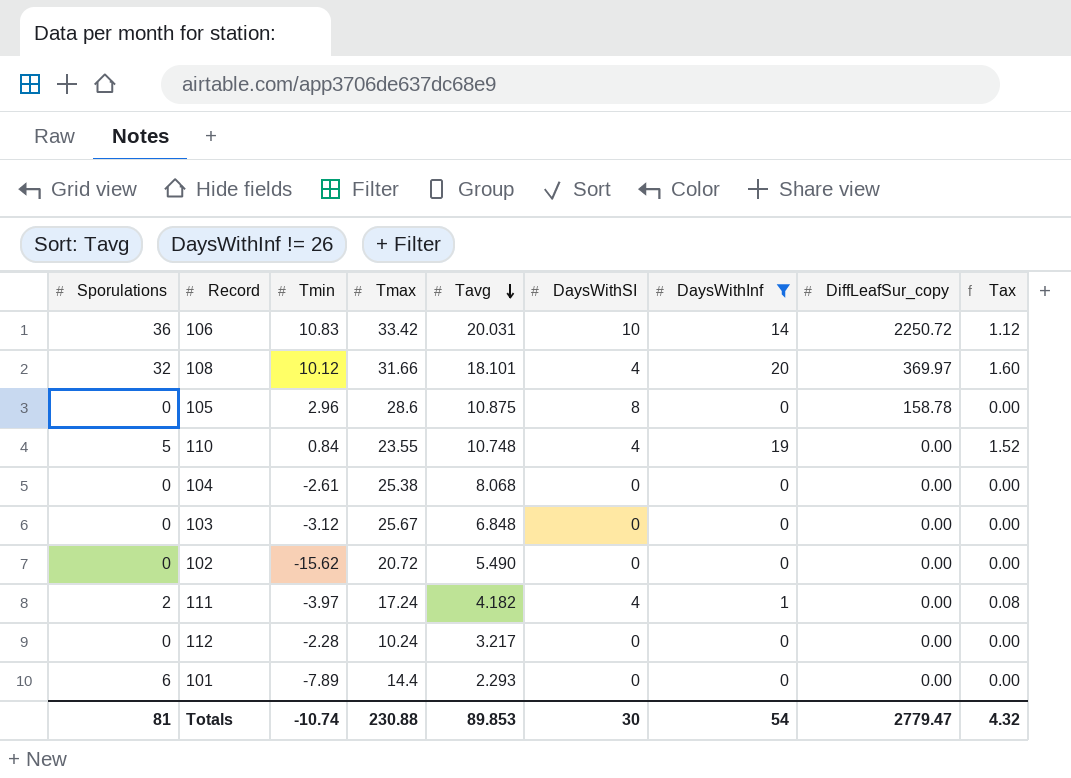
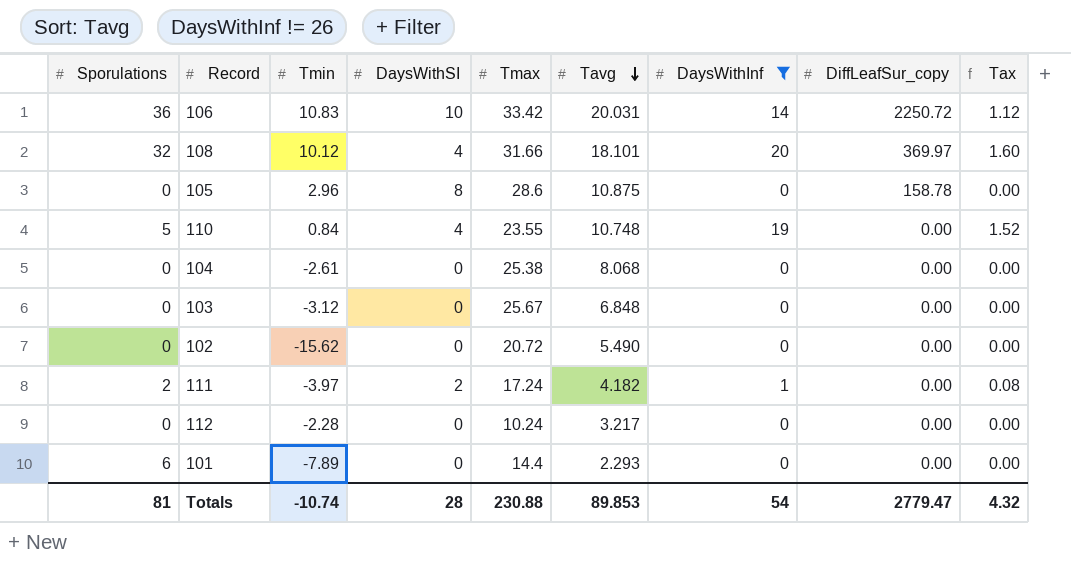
column DaysWithSI | position: 6 -> 4
111 | DaysWithSI: 4 -> 2
Totals | DaysWithSI: 30 -> 28

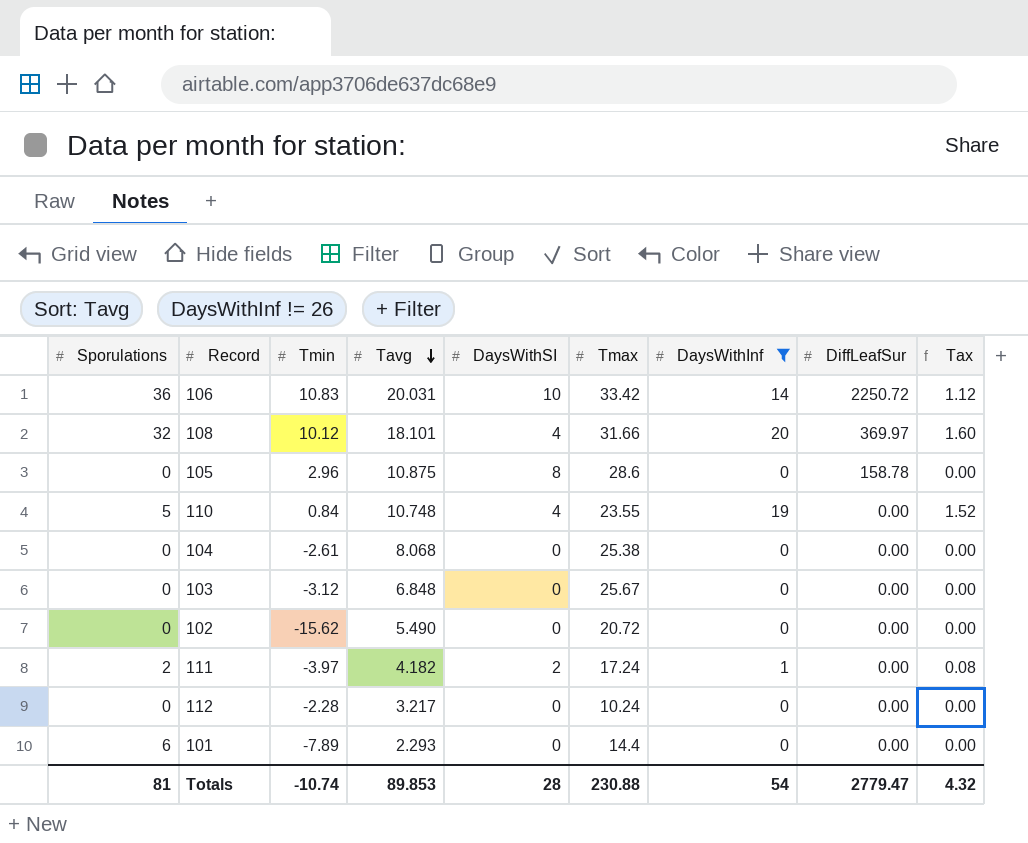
column Tavg | position: 6 -> 4
column name: DiffLeafSur_copy -> DiffLeafSur

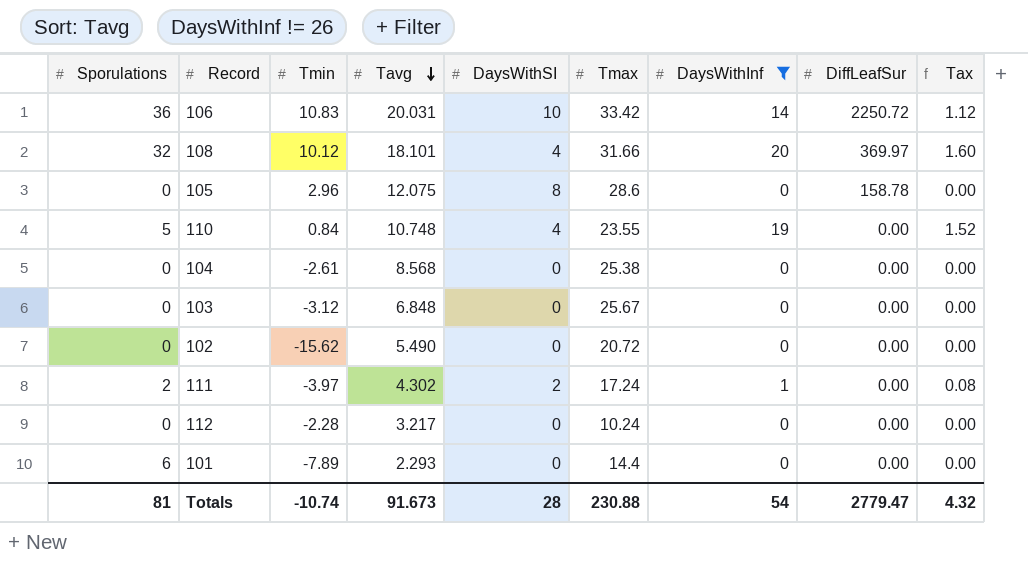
105 | Tavg: 10.875 -> 12.075
104 | Tavg: 8.068 -> 8.568
111 | Tavg: 4.182 -> 4.302
Totals | Tavg: 89.853 -> 91.673

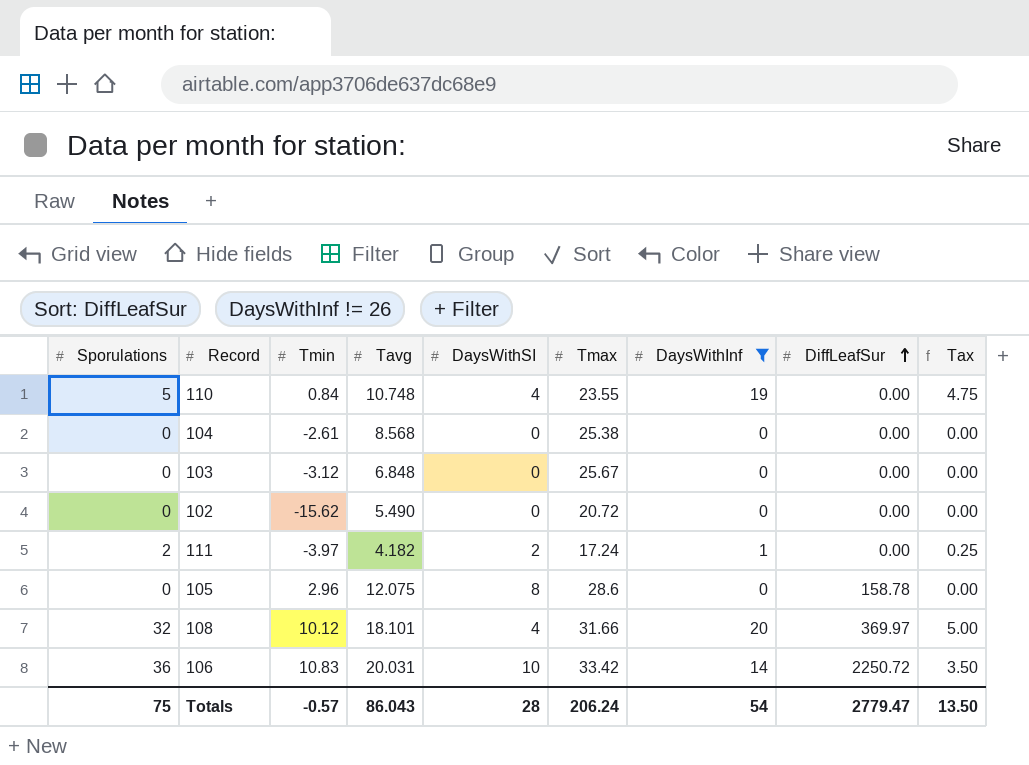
row order: Tavg descending -> DiffLeafSur ascending
column Tax | formula: [DaysWithInf] * 0.08 -> [DaysWithInf] * 0.25
row 112: 0 | -2.28 | 3.217 | 0 | 10.24 | 0 | 0.00 | 0.00 -> none
row 101: 6 | -7.89 | 2.293 | 0 | 14.4 | 0 | 0.00 | 0.00 -> none
111 | Tavg: 4.302 -> 4.182
Totals | Sporulations: 81 -> 75
Totals | Tmin: -10.74 -> -0.57
Totals | Tavg: 91.673 -> 86.043
Totals | Tmax: 230.88 -> 206.24
Totals | Tax: 4.32 -> 13.50

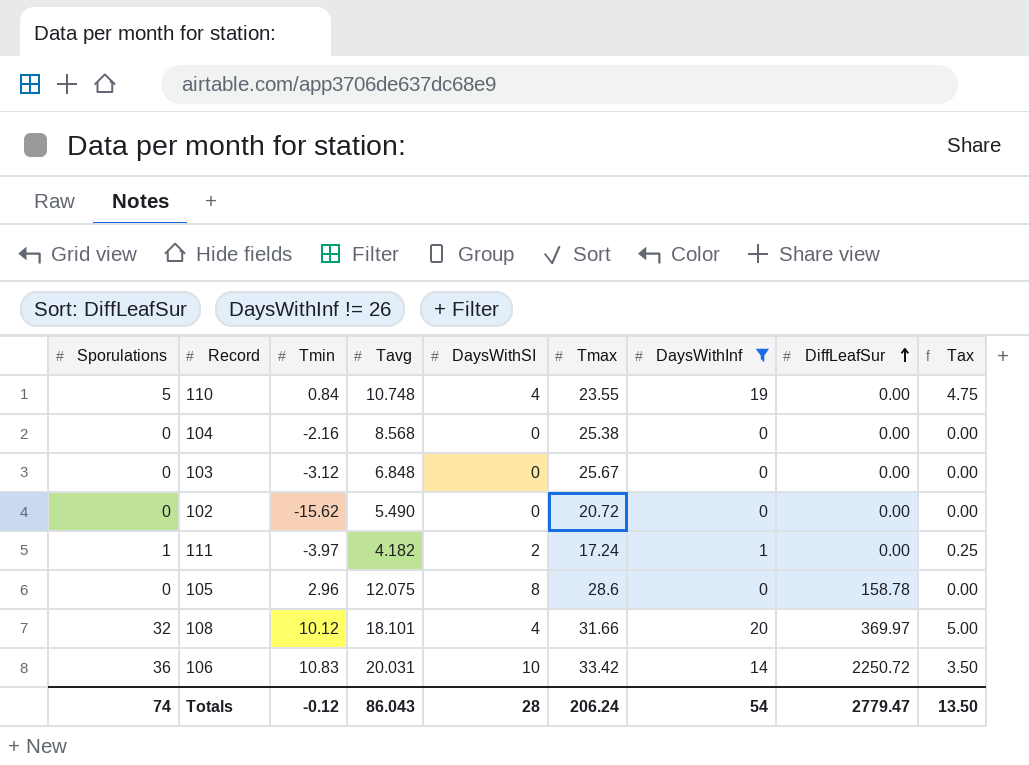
104 | Tmin: -2.61 -> -2.16
111 | Sporulations: 2 -> 1
Totals | Sporulations: 75 -> 74
Totals | Tmin: -0.57 -> -0.12

